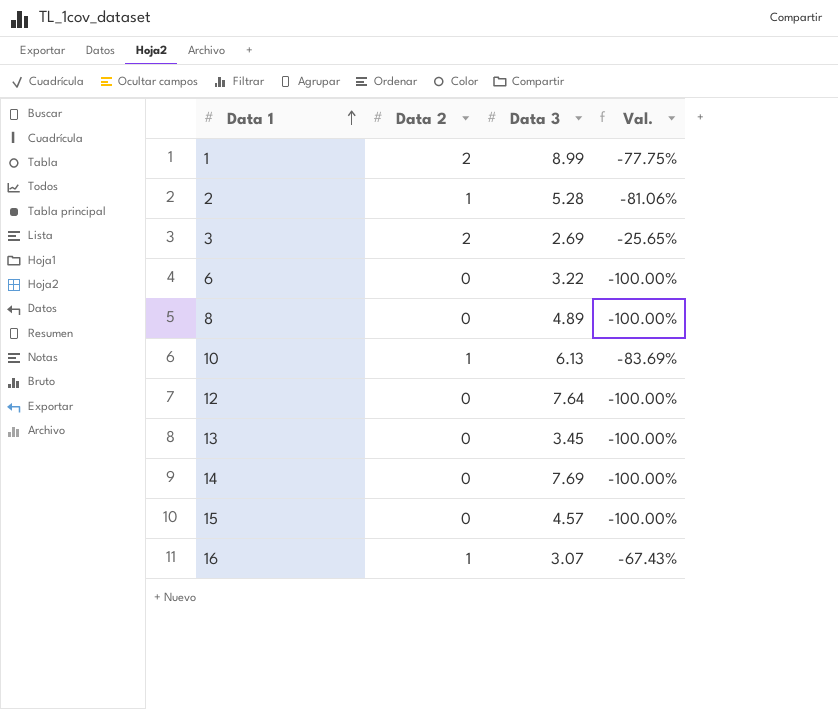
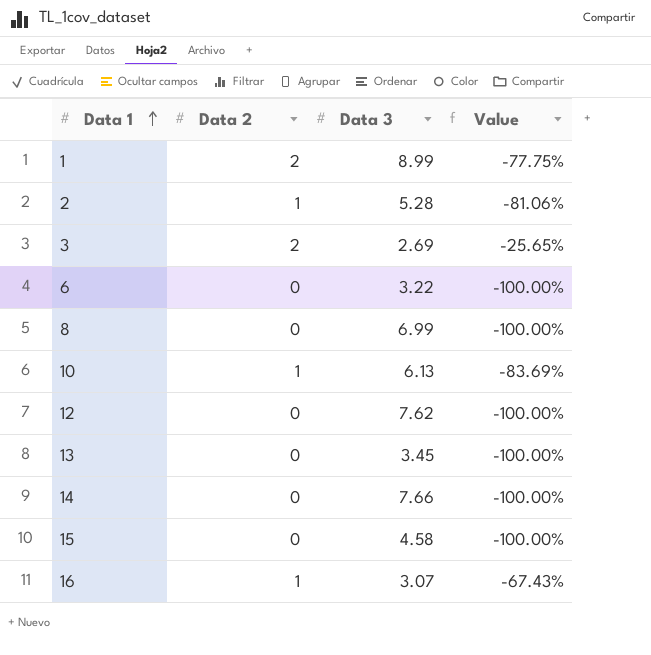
column name: Val. -> Value
8 | Data 3: 4.89 -> 6.99
12 | Data 3: 7.64 -> 7.62
14 | Data 3: 7.69 -> 7.66
15 | Data 3: 4.57 -> 4.58

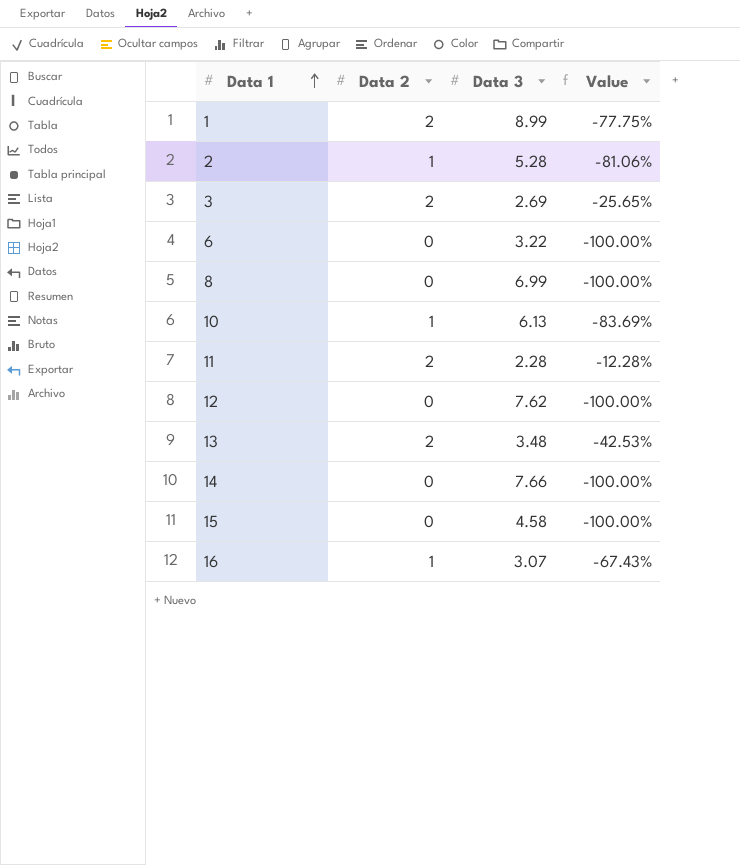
row 11: none -> 2 | 2.28 | -12.28%
13 | Data 2: 0 -> 2
13 | Data 3: 3.45 -> 3.48
13 | Value: -100.00% -> -42.53%

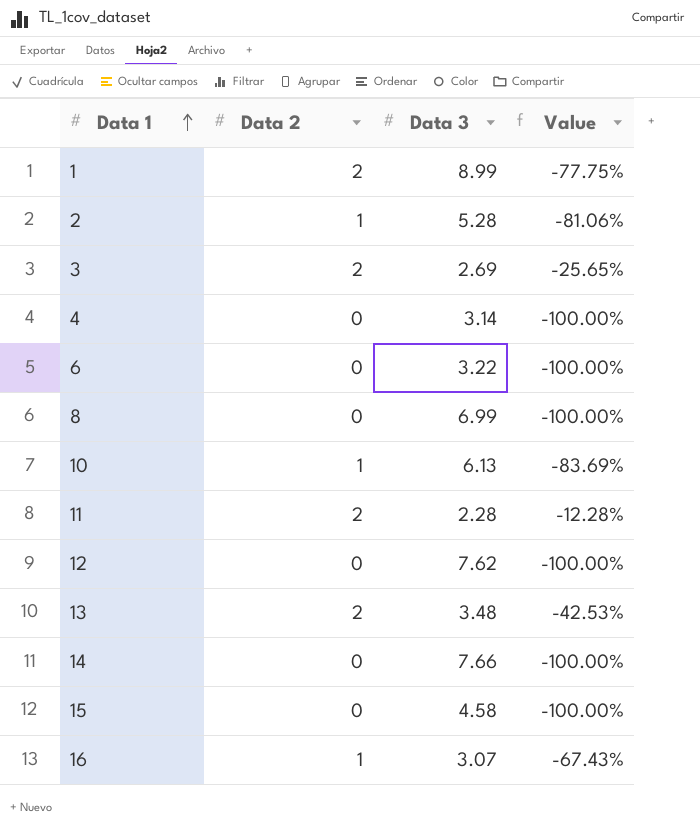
row 4: none -> 0 | 3.14 | -100.00%

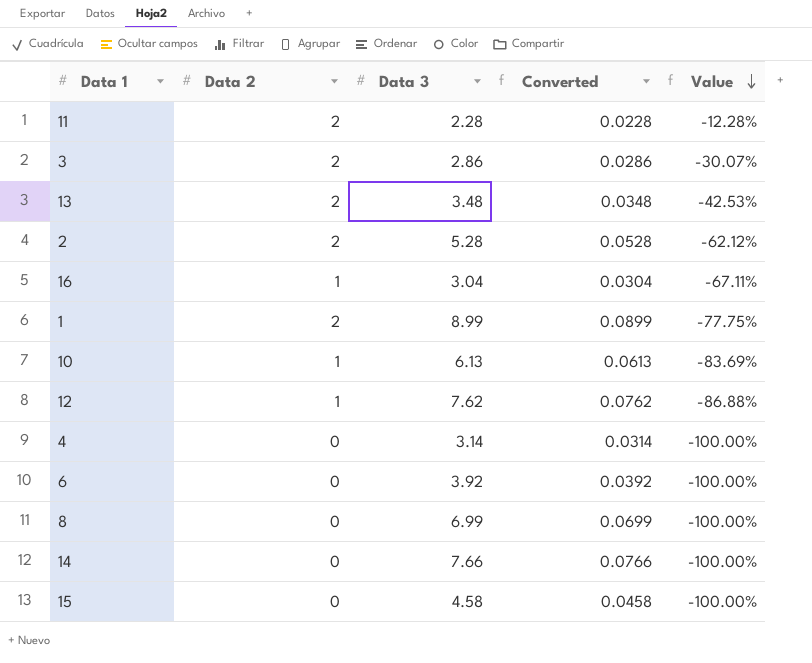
row order: Data 1 ascending -> Value descending
column Converted | formula: none -> [Data 3] * 0.01
3 | Data 3: 2.69 -> 2.86
3 | Value: -25.65% -> -30.07%
2 | Data 2: 1 -> 2
2 | Value: -81.06% -> -62.12%
16 | Data 3: 3.07 -> 3.04
16 | Value: -67.43% -> -67.11%
12 | Data 2: 0 -> 1
12 | Value: -100.00% -> -86.88%
6 | Data 3: 3.22 -> 3.92

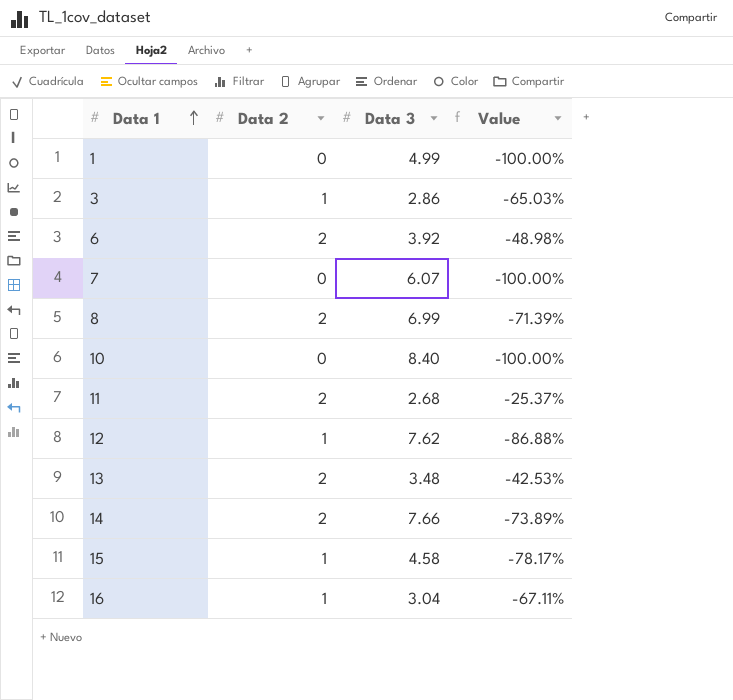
row order: Value descending -> Data 1 ascending
column Converted | formula: [Data 3] * 0.01 -> none
row 2: 2 | 5.28 | 0.0528 | -62.12% -> none
row 4: 0 | 3.14 | 0.0314 | -100.00% -> none
1 | Data 2: 2 -> 0
1 | Data 3: 8.99 -> 4.99
1 | Value: -77.75% -> -100.00%
3 | Data 2: 2 -> 1
3 | Value: -30.07% -> -65.03%
6 | Data 2: 0 -> 2
6 | Value: -100.00% -> -48.98%
row 7: none -> 0 | 6.07 | -100.00%
8 | Data 2: 0 -> 2
8 | Value: -100.00% -> -71.39%
10 | Data 2: 1 -> 0
10 | Data 3: 6.13 -> 8.40
10 | Value: -83.69% -> -100.00%
11 | Data 3: 2.28 -> 2.68
11 | Value: -12.28% -> -25.37%
14 | Data 2: 0 -> 2
14 | Value: -100.00% -> -73.89%
15 | Data 2: 0 -> 1
15 | Value: -100.00% -> -78.17%

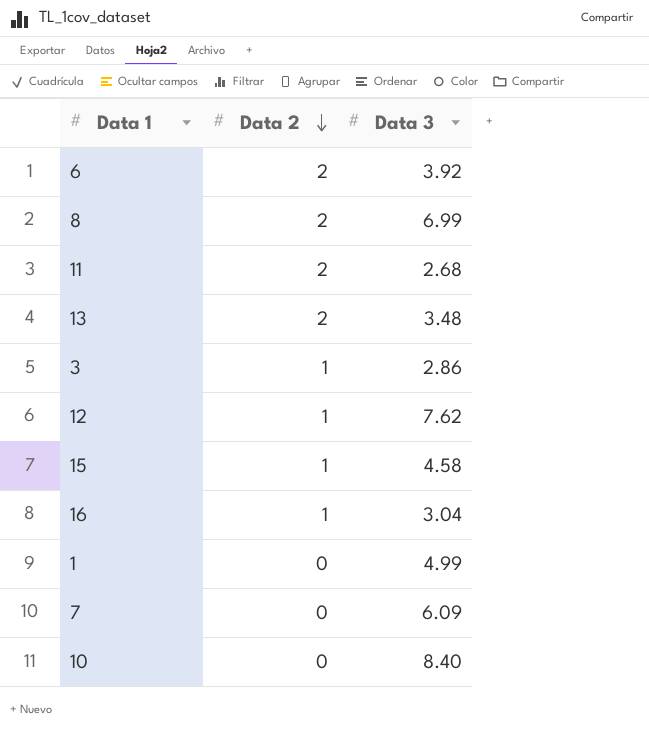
row order: Data 1 ascending -> Data 2 descending
column Value | formula: ([Data 2] - [Data 3]) / [Data 3] -> none
row 14: 2 | 7.66 | -73.89% -> none
7 | Data 3: 6.07 -> 6.09

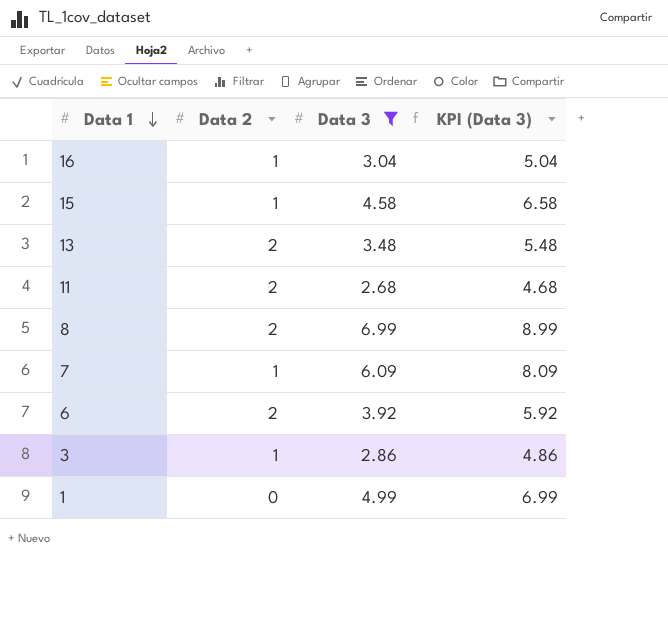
filter: none -> Data 3 <= 6.99
row order: Data 2 descending -> Data 1 descending
column KPI (Data 3) | formula: none -> [Data 3] + 2
7 | Data 2: 0 -> 1

